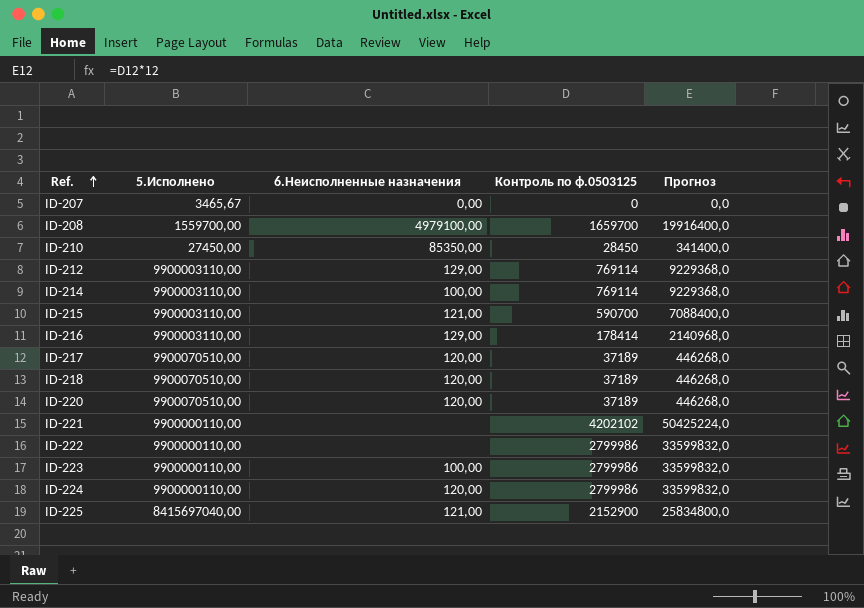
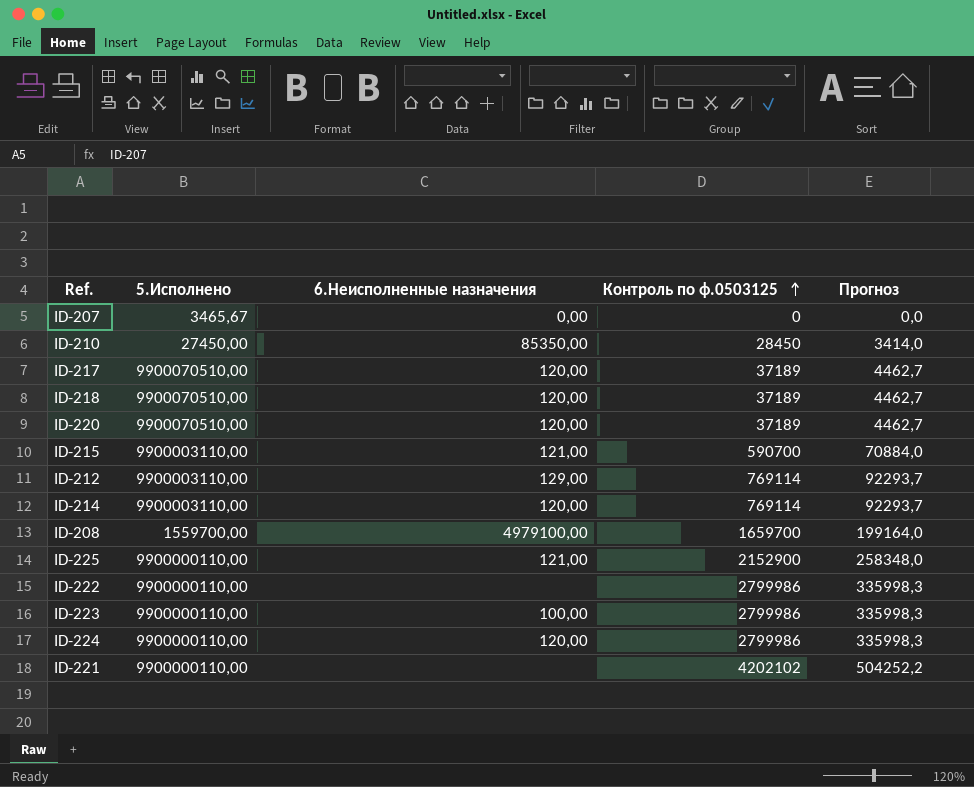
row order: Ref. ascending -> Контроль по ф.0503125 ascending
column Прогноз | formula: [Контроль по ф.0503125] * 12 -> [Контроль по ф.0503125] * 0,12
row ID-216: 9900003110,00 | 129,00 | 178414 | 2140968,0 -> none
ID-214 | 6.Неисполненные назначения: 100,00 -> 120,00
ID-225 | 5.Исполнено: 8415697040,00 -> 9900000110,00

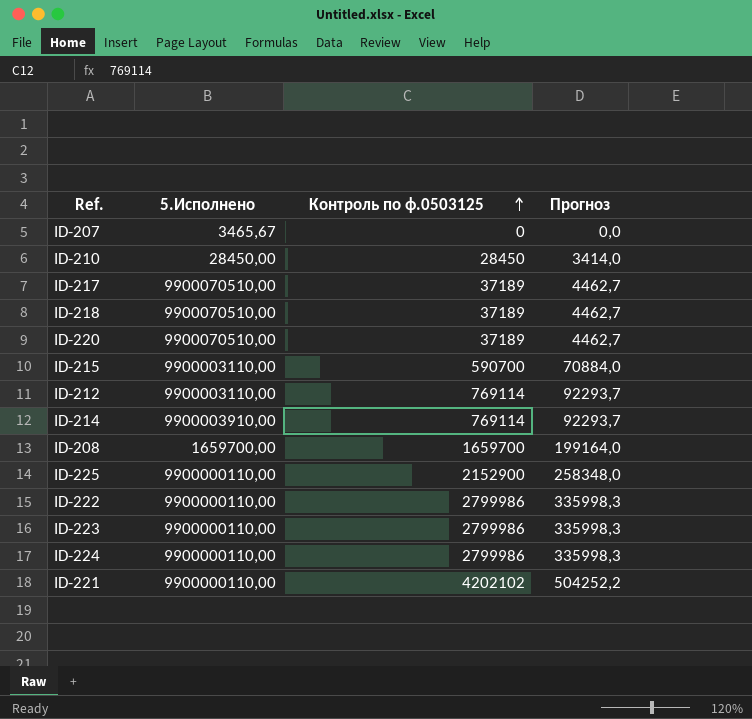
column 6.Неисполненные назначения | position: 3 -> none
ID-210 | 5.Исполнено: 27450,00 -> 28450,00
ID-214 | 5.Исполнено: 9900003110,00 -> 9900003910,00
ID-208 | 5.Исполнено: 1559700,00 -> 1659700,00

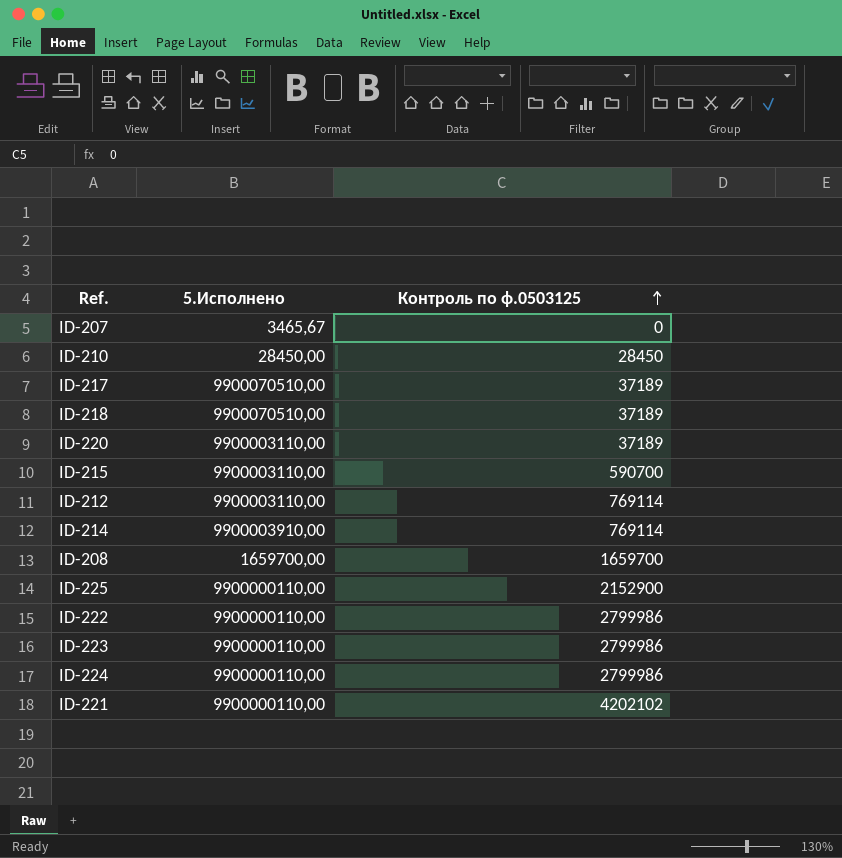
column Прогноз | formula: [Контроль по ф.0503125] * 0,12 -> none
ID-220 | 5.Исполнено: 9900070510,00 -> 9900003110,00

